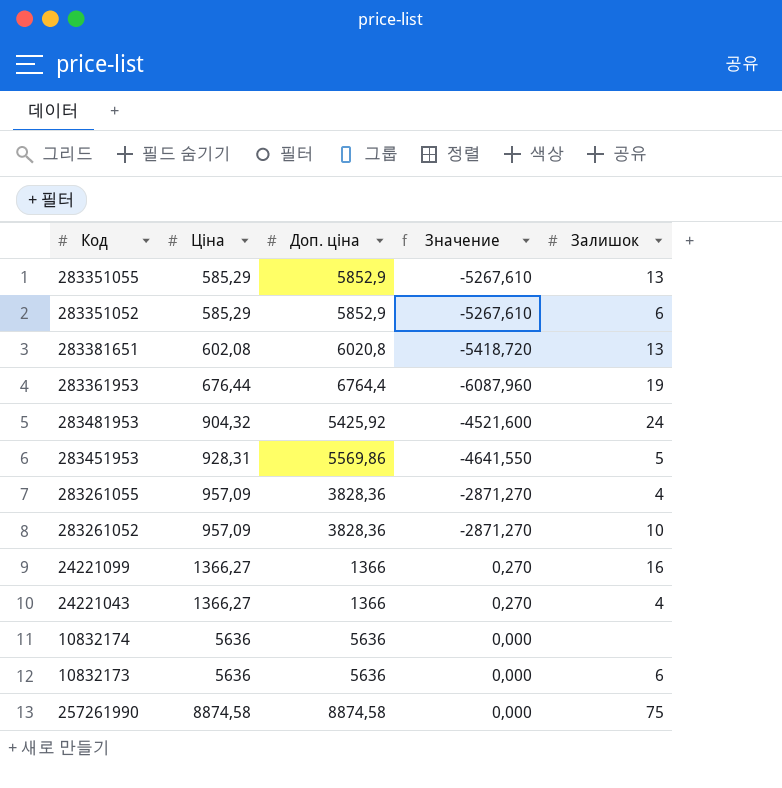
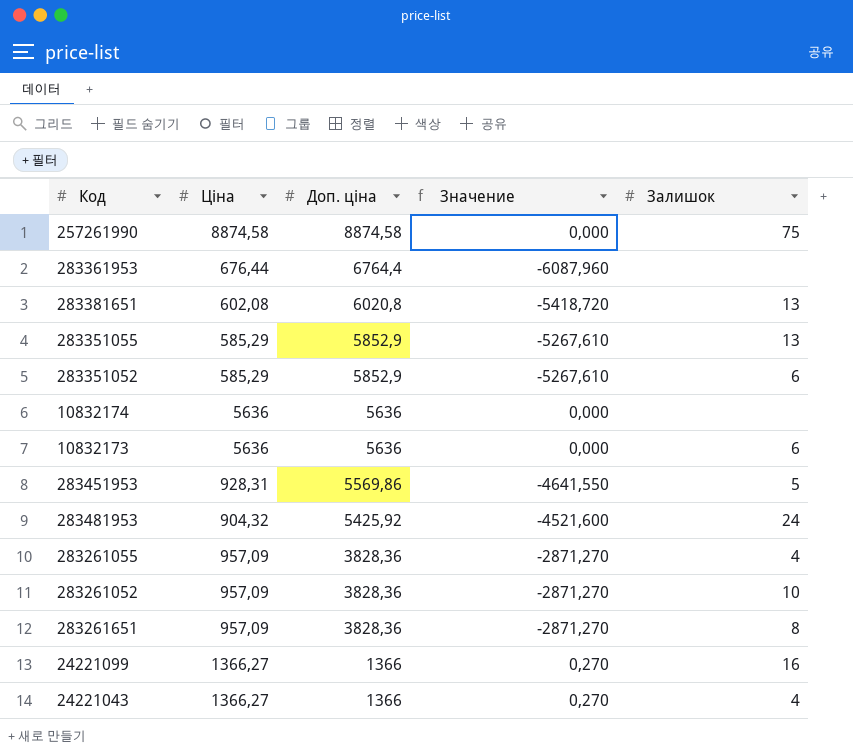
row order: Ціна ascending -> Доп. ціна descending
283361953 | Залишок: 19 -> none
row 283261651: none -> 957,09 | 3828,36 | -2871,270 | 8

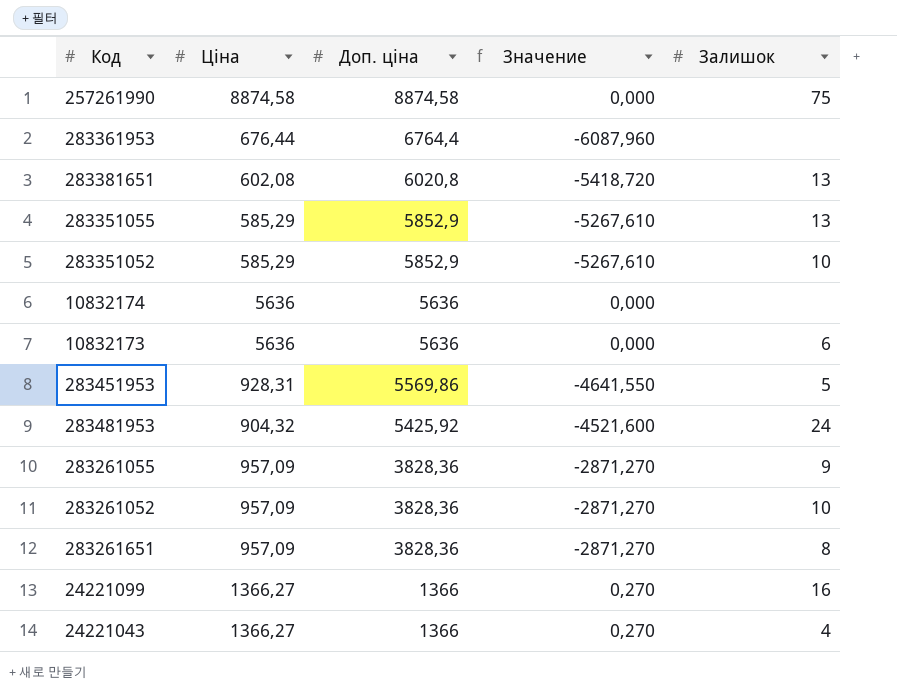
283351052 | Залишок: 6 -> 10
283261055 | Залишок: 4 -> 9

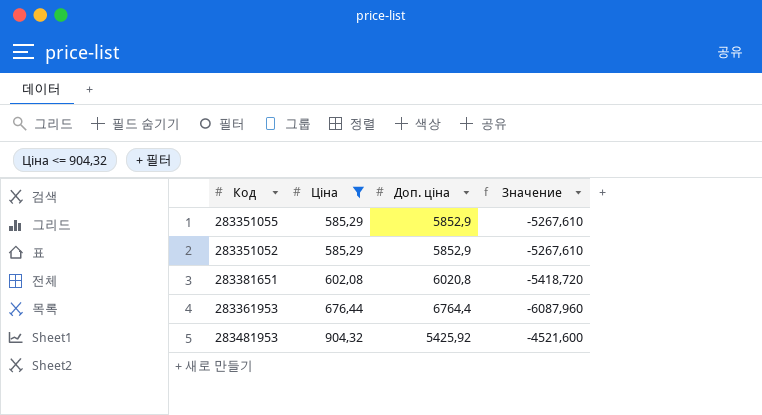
filter: none -> Ціна <= 904,32
row order: Доп. ціна descending -> Ціна ascending
column Залишок | position: 5 -> none

